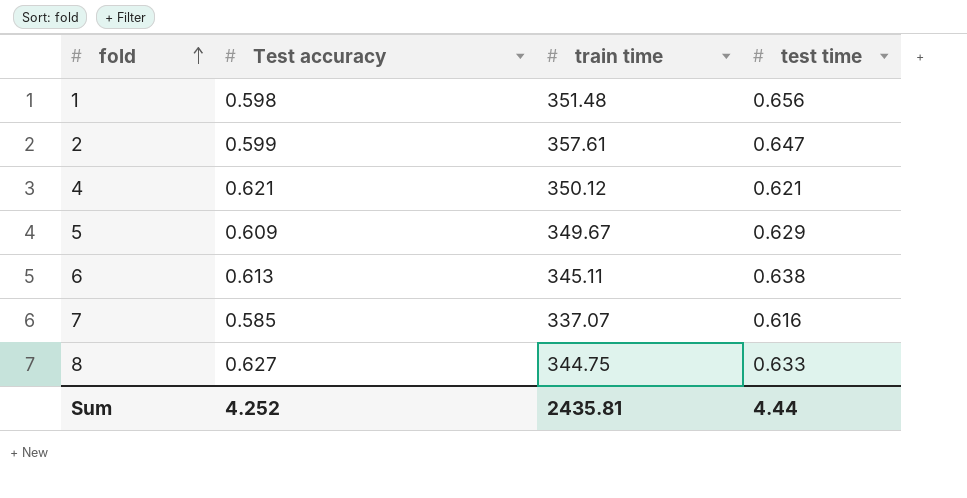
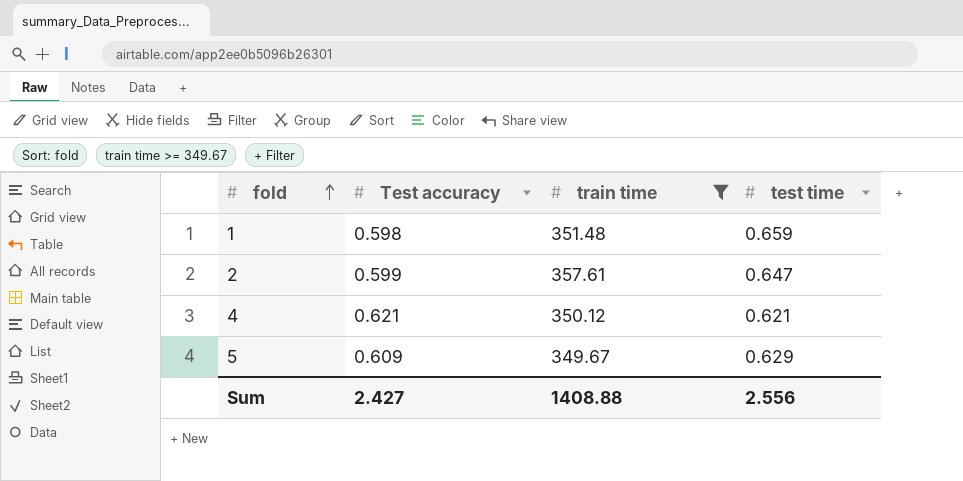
filter: none -> train time >= 349.67
1 | test time: 0.656 -> 0.659
Sum | Test accuracy: 4.252 -> 2.427
Sum | train time: 2435.81 -> 1408.88
Sum | test time: 4.44 -> 2.556

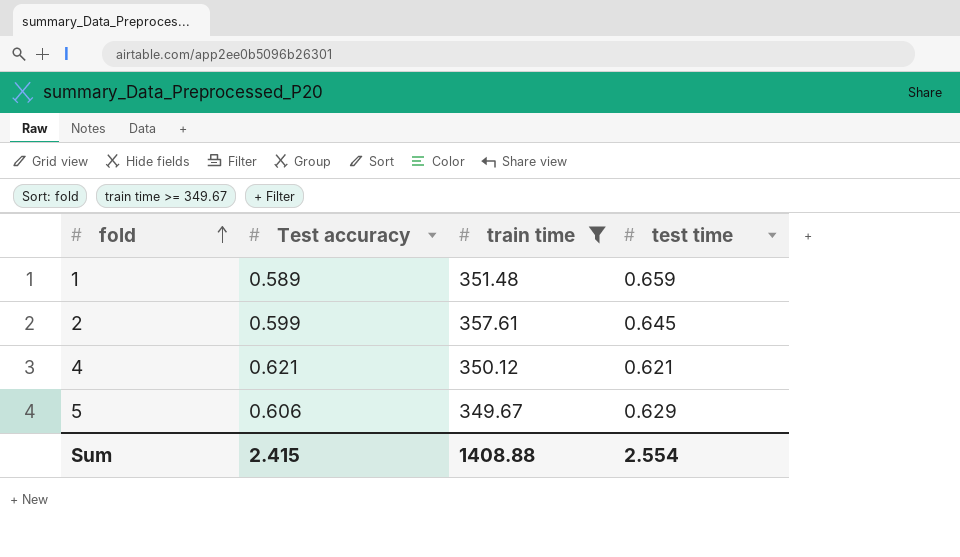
1 | Test accuracy: 0.598 -> 0.589
2 | test time: 0.647 -> 0.645
5 | Test accuracy: 0.609 -> 0.606
Sum | Test accuracy: 2.427 -> 2.415
Sum | test time: 2.556 -> 2.554

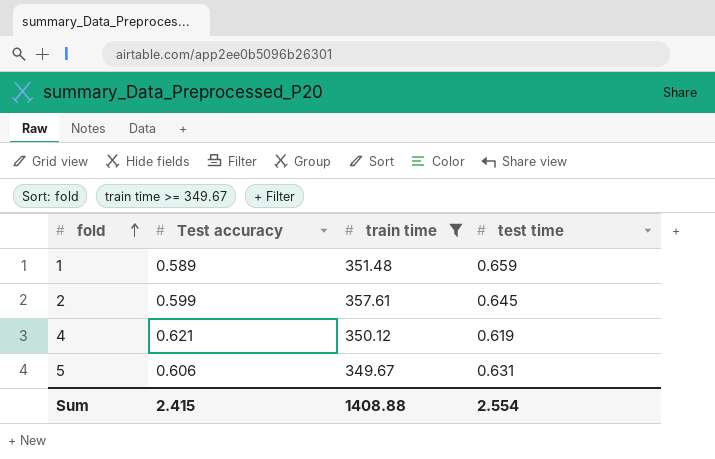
4 | test time: 0.621 -> 0.619
5 | test time: 0.629 -> 0.631

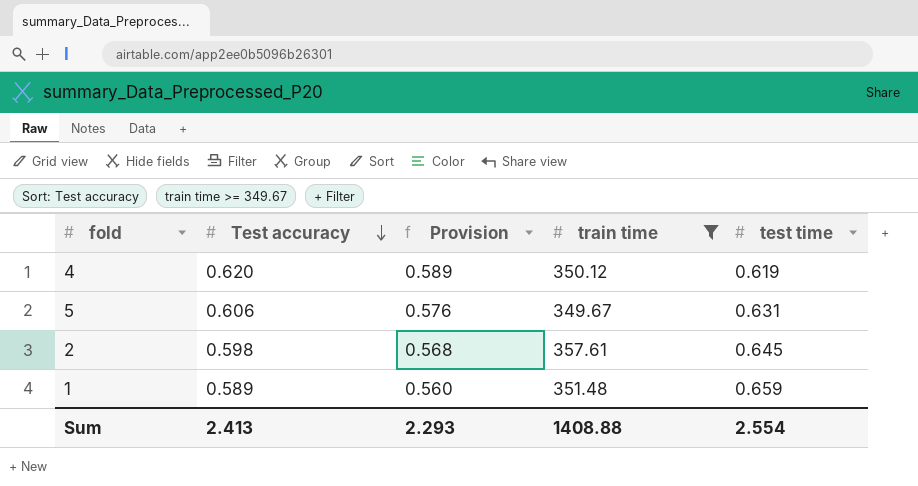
row order: fold ascending -> Test accuracy descending
column Provision | formula: none -> [Test accuracy] * 0.95
4 | Test accuracy: 0.621 -> 0.620
2 | Test accuracy: 0.599 -> 0.598
Sum | Test accuracy: 2.415 -> 2.413

